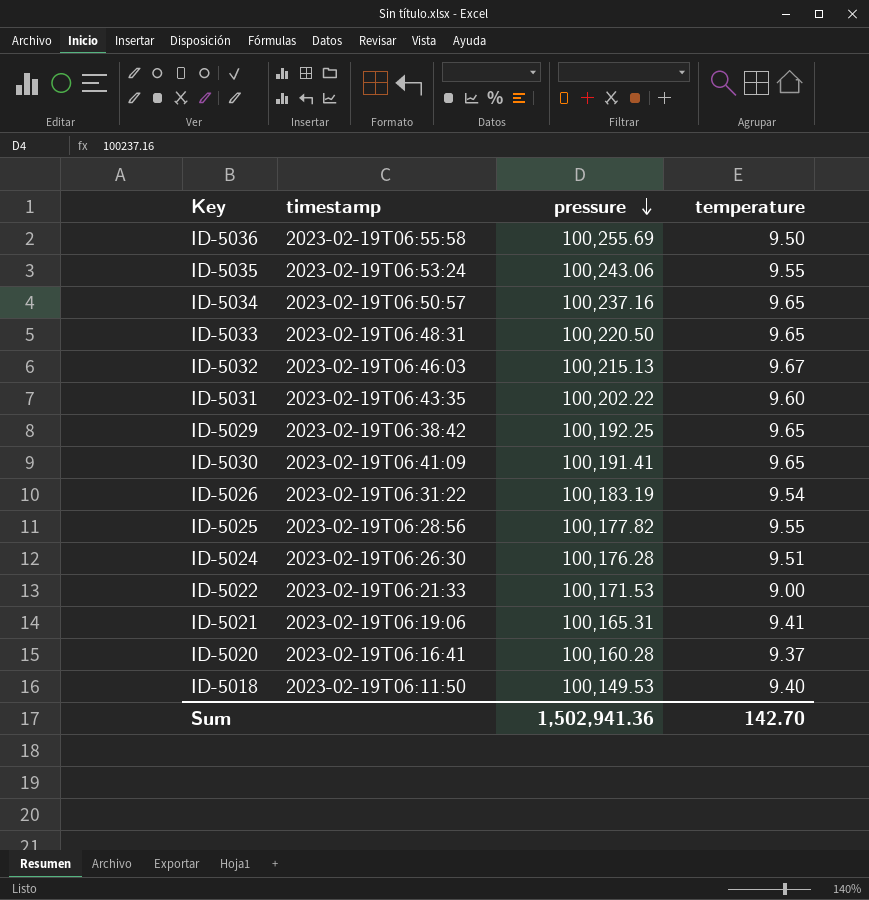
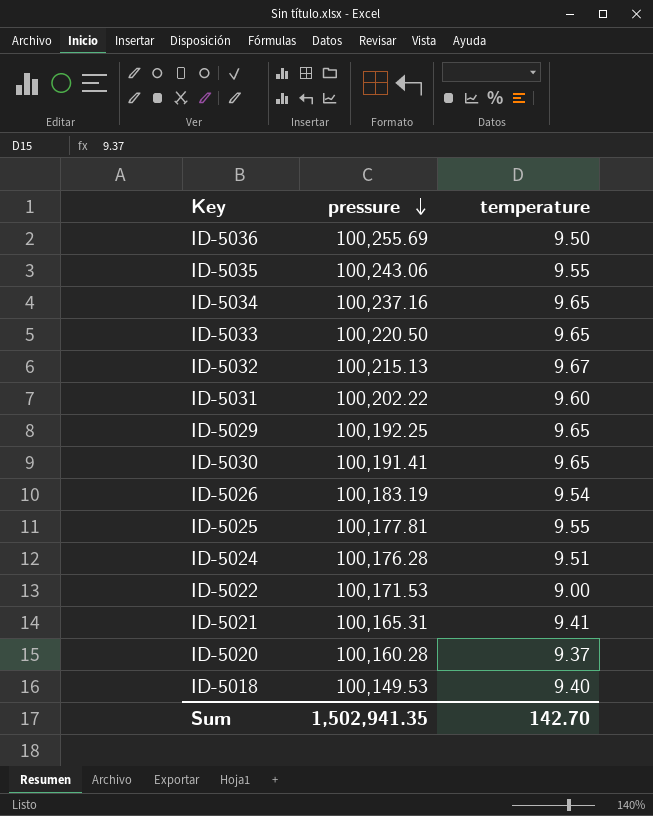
column timestamp | position: 2 -> none
ID-5025 | pressure: 100,177.82 -> 100,177.81
Sum | pressure: 1,502,941.36 -> 1,502,941.35

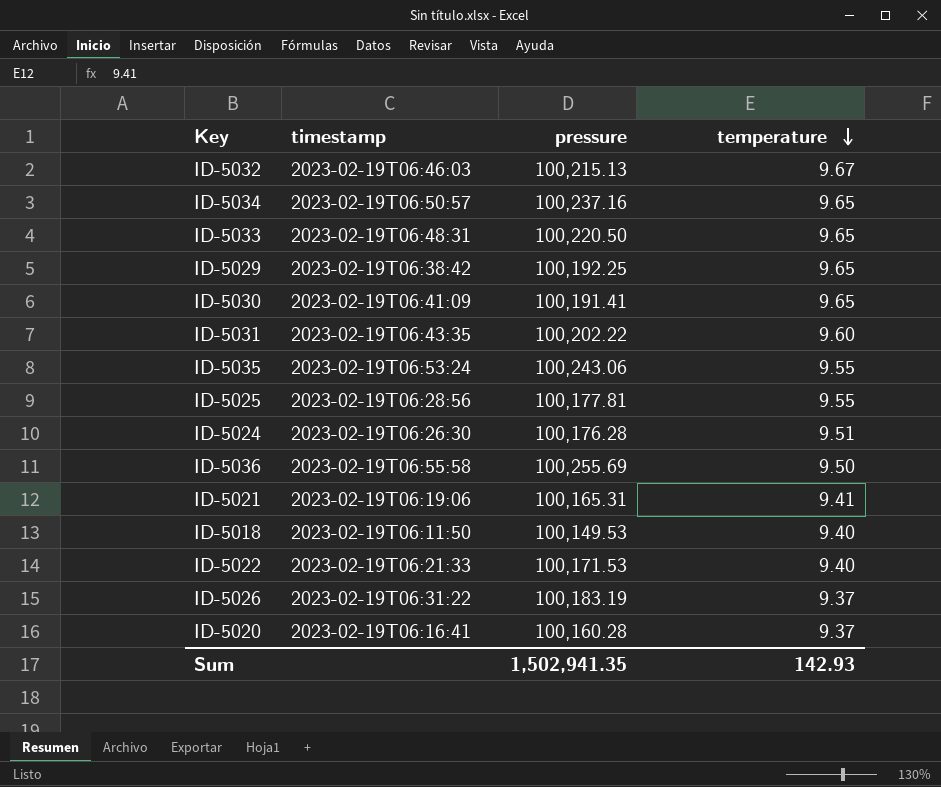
row order: pressure descending -> temperature descending
column timestamp | position: none -> 2
ID-5022 | temperature: 9.00 -> 9.40
ID-5026 | temperature: 9.54 -> 9.37
Sum | temperature: 142.70 -> 142.93

